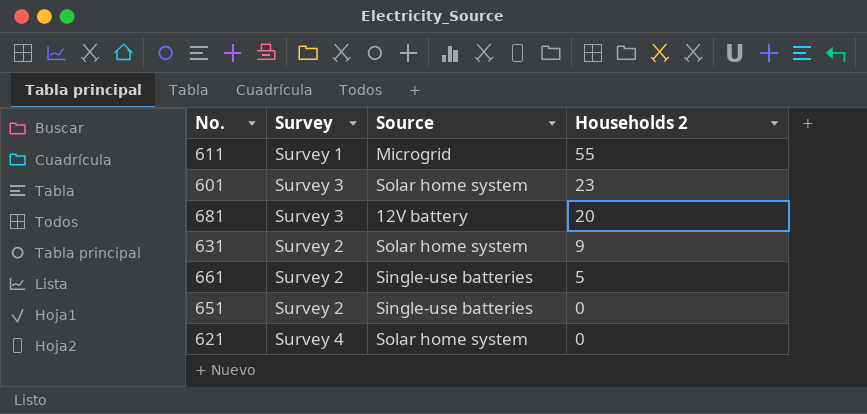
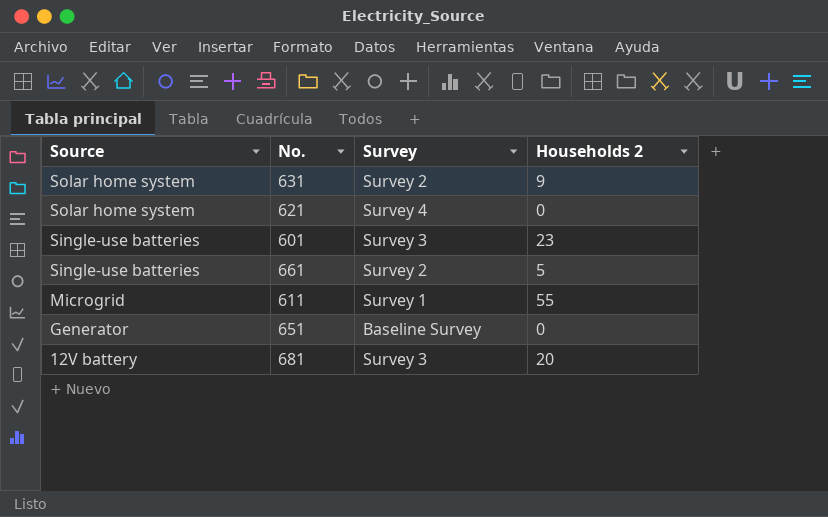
row order: Households 2 descending -> Source descending
column Source | position: 3 -> 1
601 | Source: Solar home system -> Single-use batteries
651 | Source: Single-use batteries -> Generator
651 | Survey: Survey 2 -> Baseline Survey

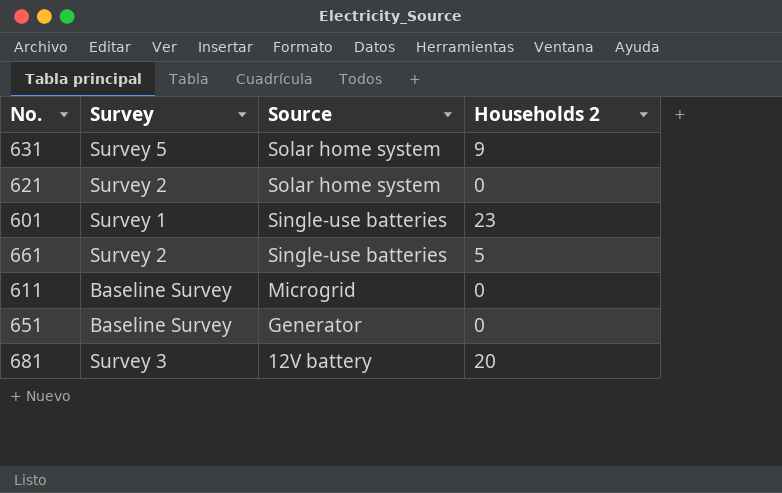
column Source | position: 1 -> 3
631 | Survey: Survey 2 -> Survey 5
621 | Survey: Survey 4 -> Survey 2
601 | Survey: Survey 3 -> Survey 1
611 | Survey: Survey 1 -> Baseline Survey
611 | Households 2: 55 -> 0

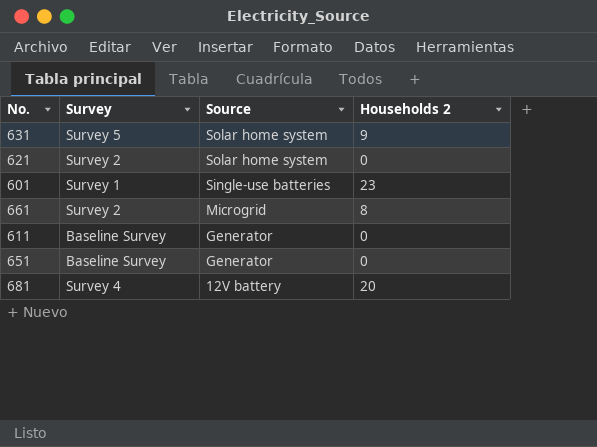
661 | Source: Single-use batteries -> Microgrid
661 | Households 2: 5 -> 8
611 | Source: Microgrid -> Generator
681 | Survey: Survey 3 -> Survey 4

